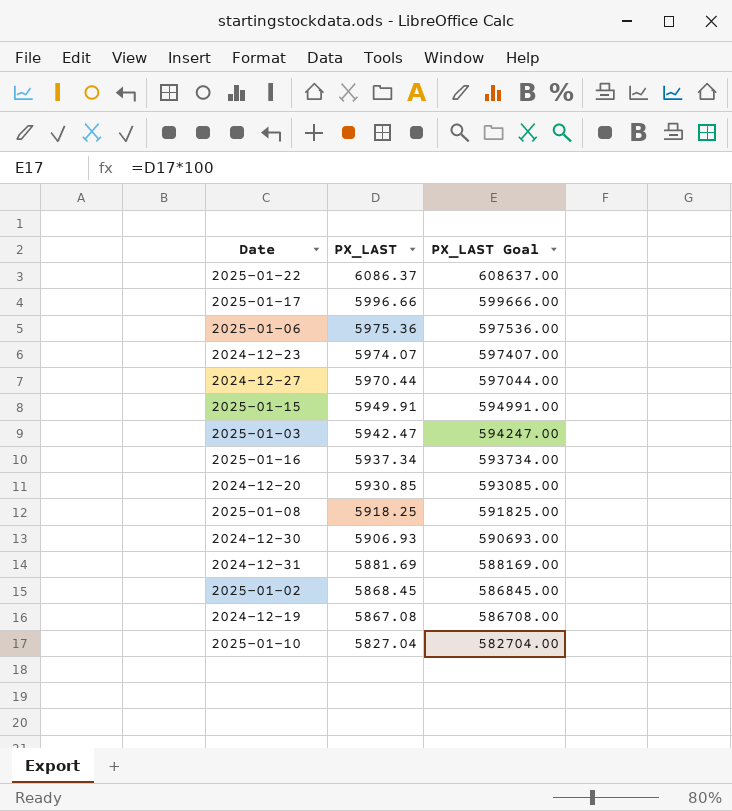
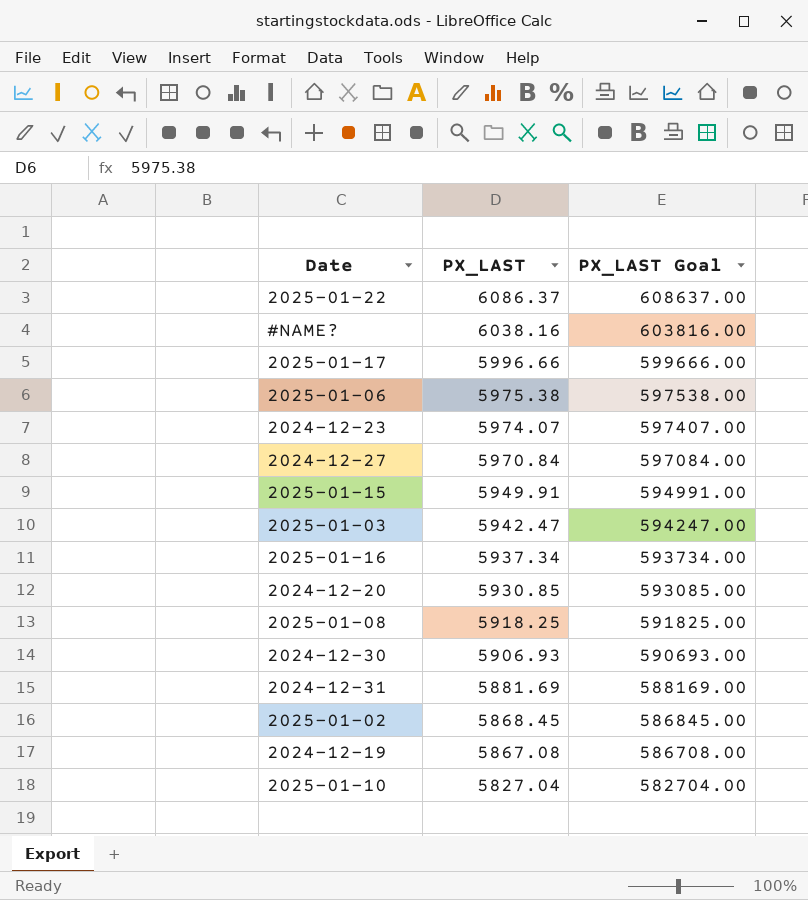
row #NAME?: none -> 6038.16 | 603816.00
2025-01-06 | PX_LAST: 5975.36 -> 5975.38
2025-01-06 | PX_LAST Goal: 597536.00 -> 597538.00
2024-12-27 | PX_LAST: 5970.44 -> 5970.84
2024-12-27 | PX_LAST Goal: 597044.00 -> 597084.00

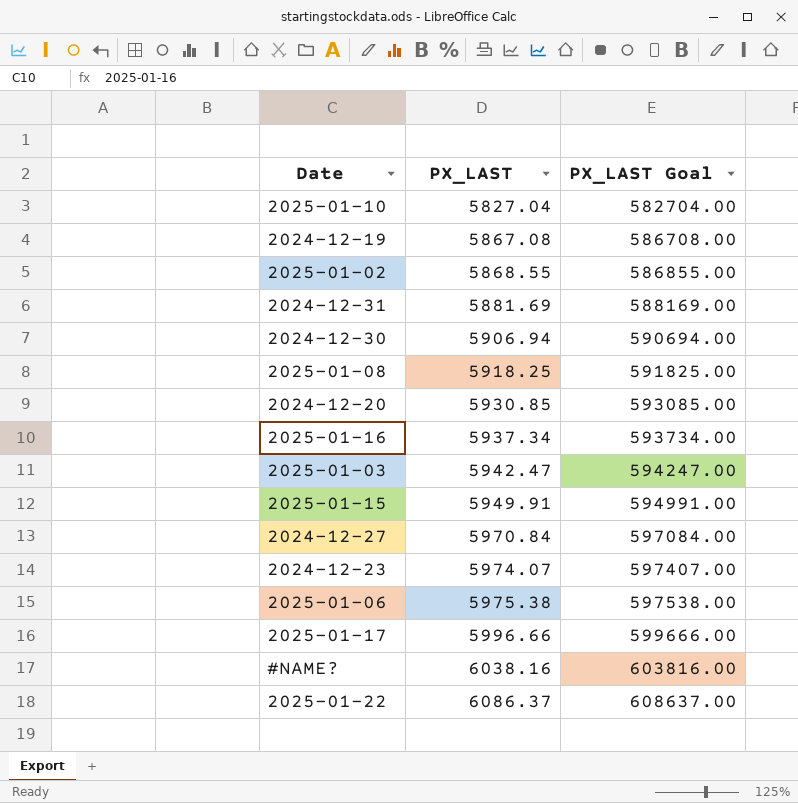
row order: PX_LAST descending -> PX_LAST ascending
2025-01-02 | PX_LAST: 5868.45 -> 5868.55
2025-01-02 | PX_LAST Goal: 586845.00 -> 586855.00
2024-12-30 | PX_LAST: 5906.93 -> 5906.94
2024-12-30 | PX_LAST Goal: 590693.00 -> 590694.00

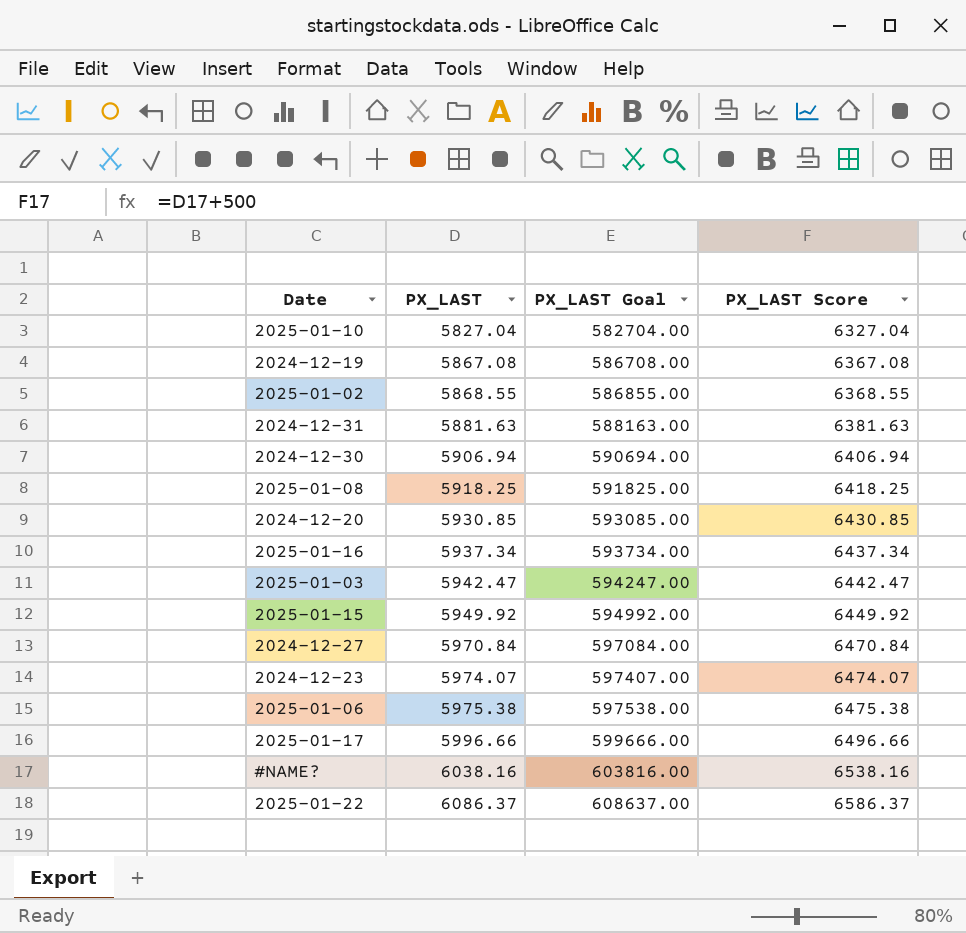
column PX_LAST Score | formula: none -> [PX_LAST] + 500
2024-12-31 | PX_LAST: 5881.69 -> 5881.63
2024-12-31 | PX_LAST Goal: 588169.00 -> 588163.00
2025-01-15 | PX_LAST: 5949.91 -> 5949.92
2025-01-15 | PX_LAST Goal: 594991.00 -> 594992.00

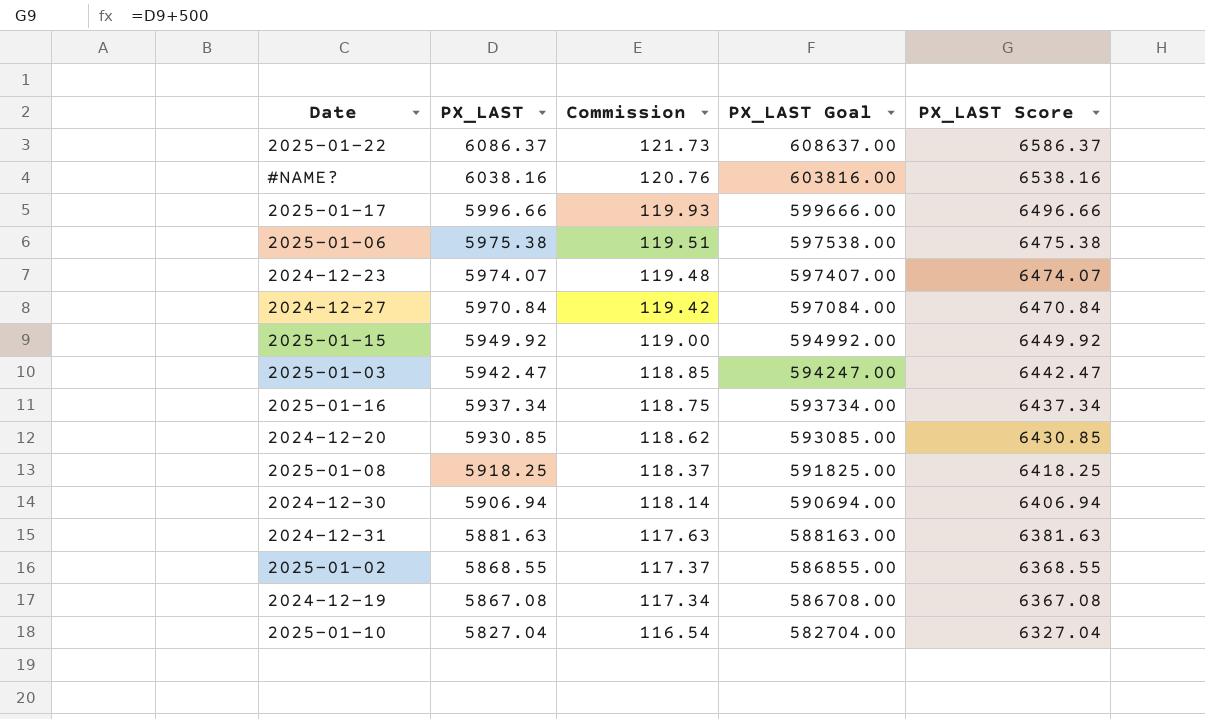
row order: PX_LAST ascending -> PX_LAST descending
column Commission | formula: none -> [PX_LAST] * 0.02

